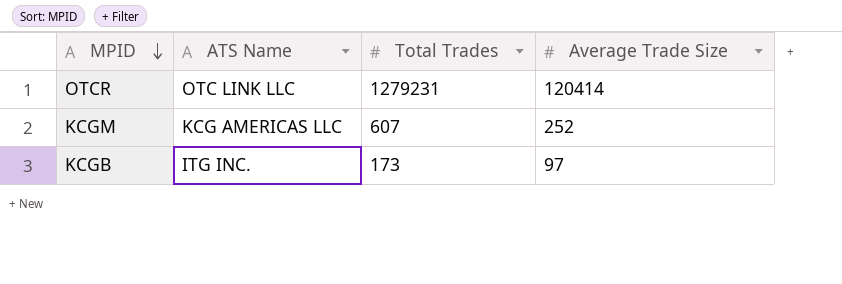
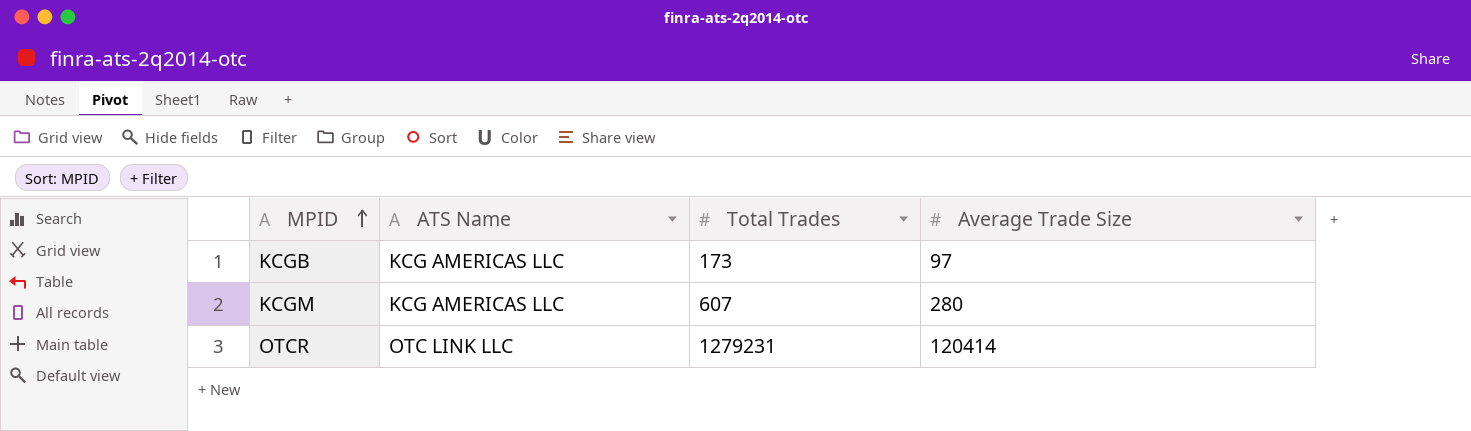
row order: MPID descending -> MPID ascending
KCGB | ATS Name: ITG INC. -> KCG AMERICAS LLC
KCGM | Average Trade Size: 252 -> 280

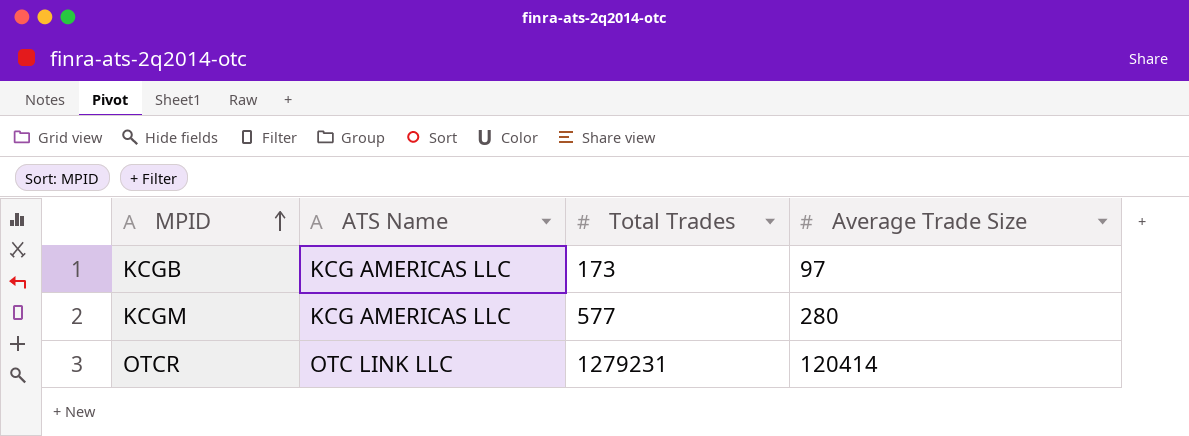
KCGM | Total Trades: 607 -> 577

